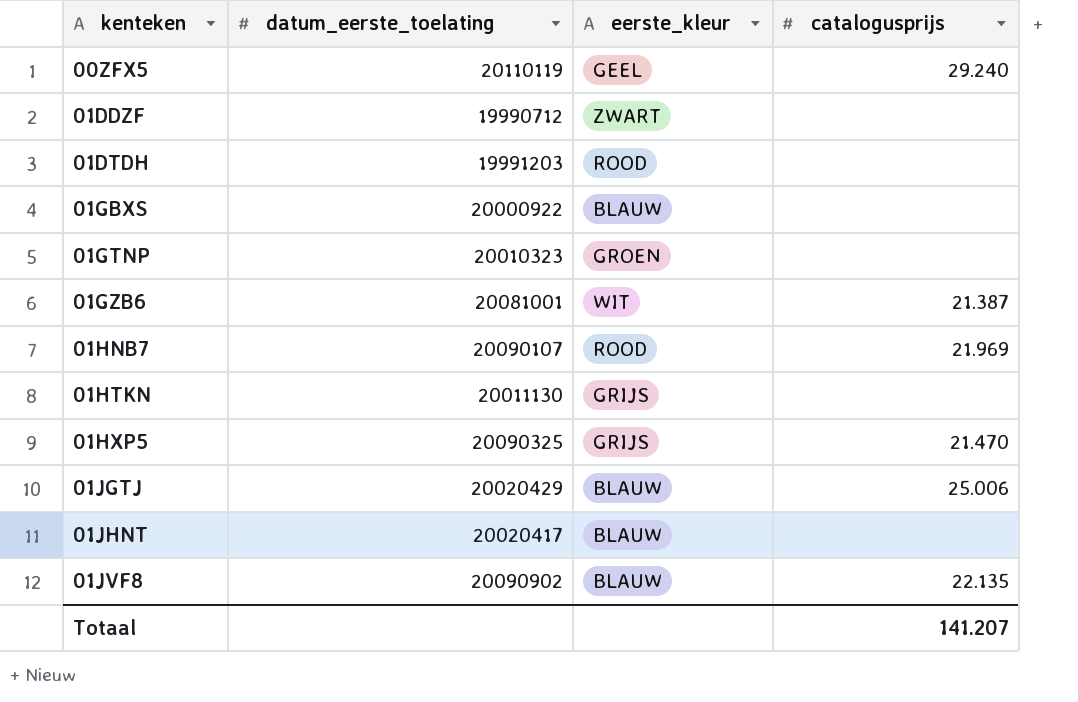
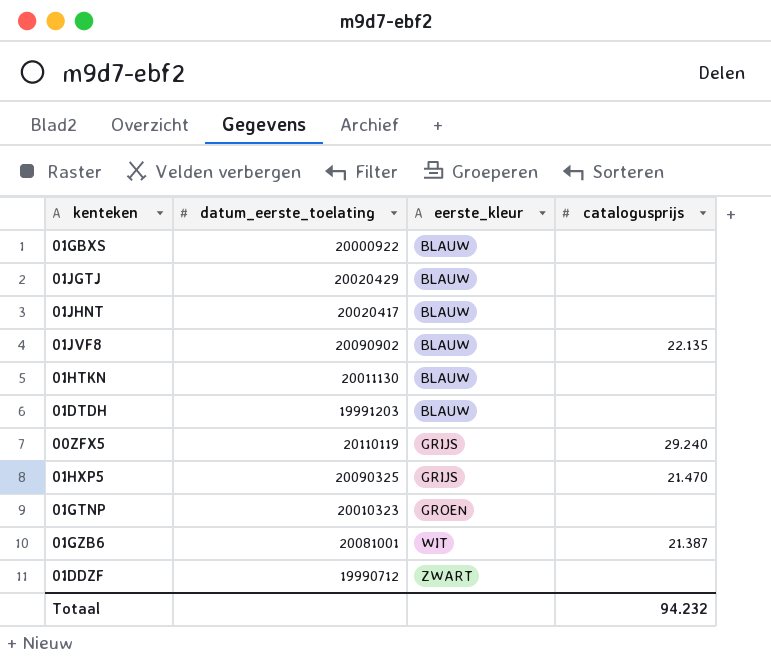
row order: kenteken ascending -> eerste_kleur ascending
row 01HNB7: 20090107 | ROOD | 21.969 -> none
01JGTJ | catalogusprijs: 25.006 -> none
01HTKN | eerste_kleur: GRIJS -> BLAUW
01DTDH | eerste_kleur: ROOD -> BLAUW
00ZFX5 | eerste_kleur: GEEL -> GRIJS
Totaal | catalogusprijs: 141.207 -> 94.232

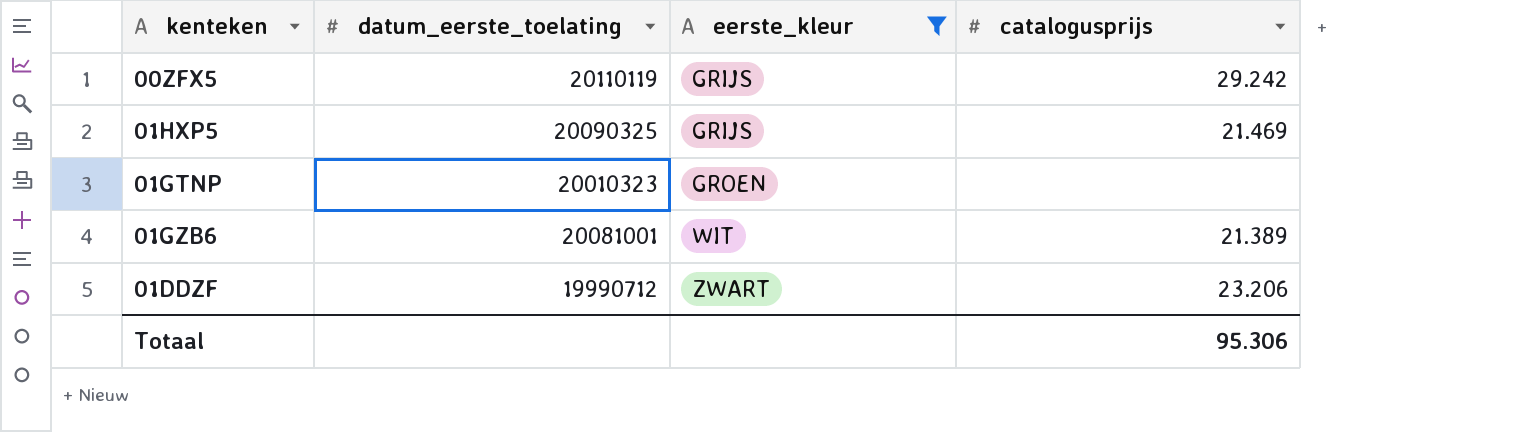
filter: none -> eerste_kleur != BLAUW
00ZFX5 | catalogusprijs: 29.240 -> 29.242
01HXP5 | catalogusprijs: 21.470 -> 21.469
01GZB6 | catalogusprijs: 21.387 -> 21.389
01DDZF | catalogusprijs: none -> 23.206
Totaal | catalogusprijs: 94.232 -> 95.306

